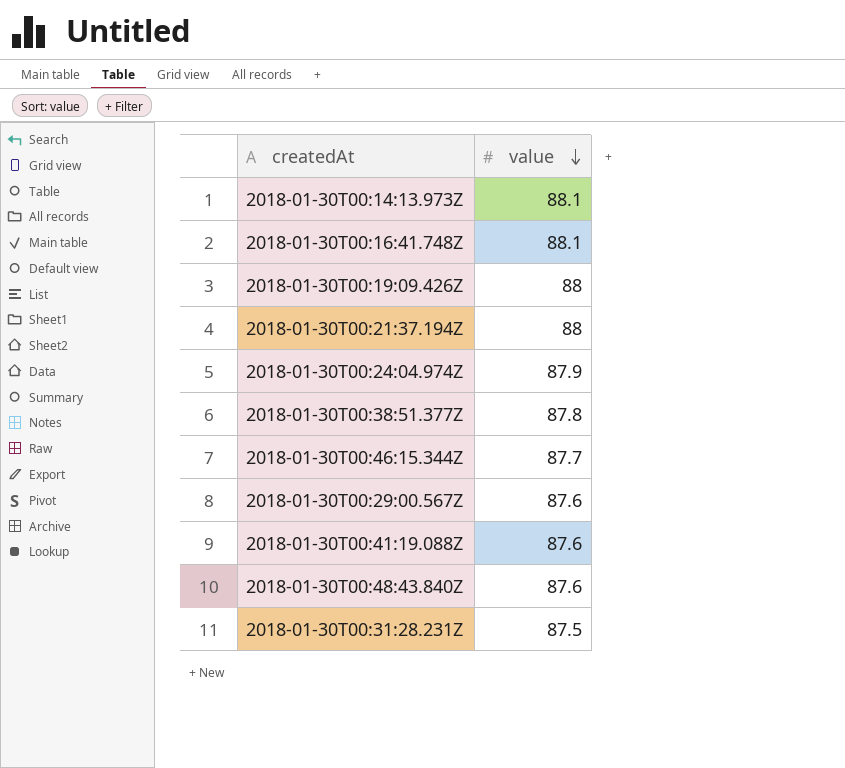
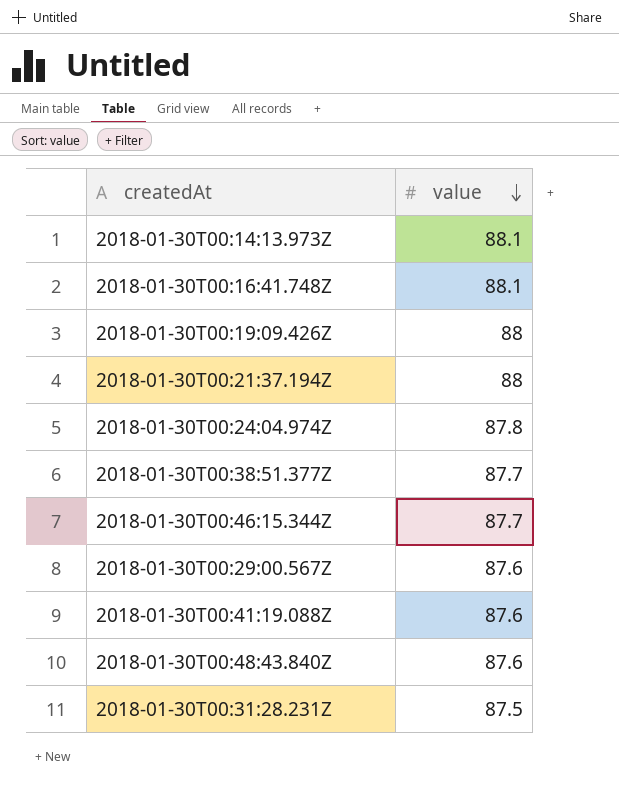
2018-01-30T00:24:04.974Z | value: 87.9 -> 87.8
2018-01-30T00:38:51.377Z | value: 87.8 -> 87.7

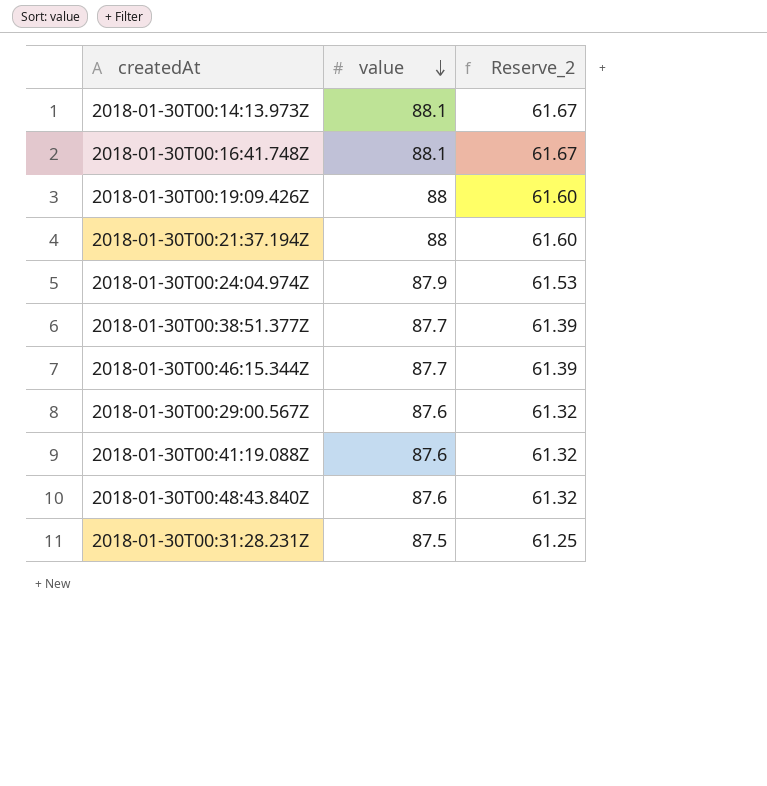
column Reserve_2 | formula: none -> [value] * 0.7
2018-01-30T00:24:04.974Z | value: 87.8 -> 87.9

